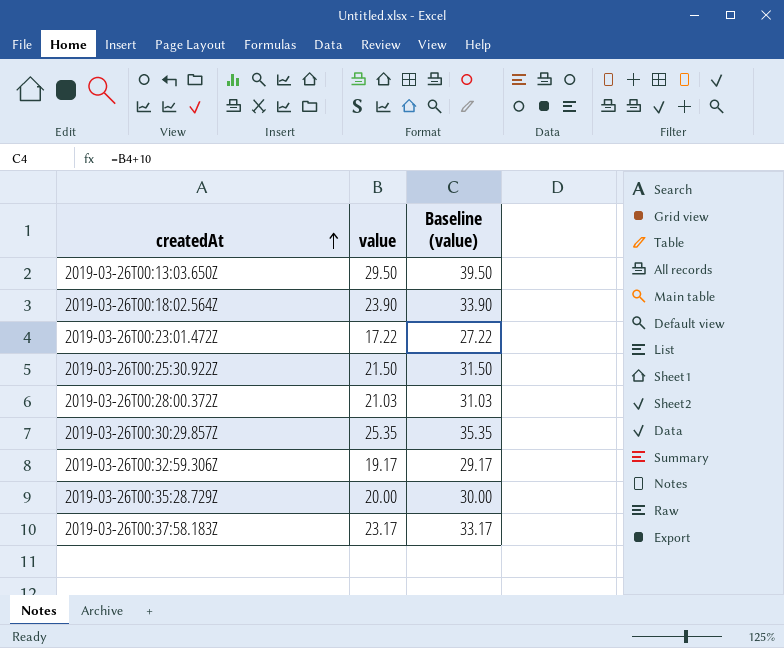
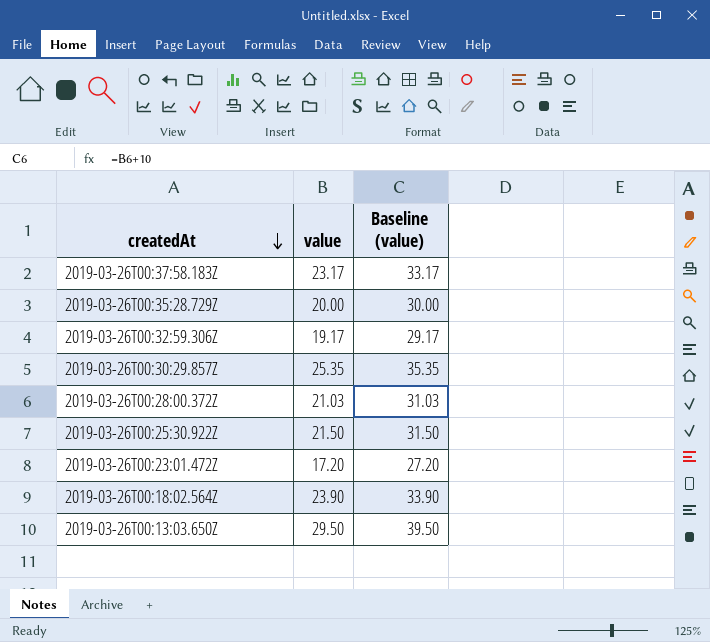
row order: createdAt ascending -> createdAt descending
2019-03-26T00:23:01.472Z | value: 17.22 -> 17.20
2019-03-26T00:23:01.472Z | Baseline (value): 27.22 -> 27.20

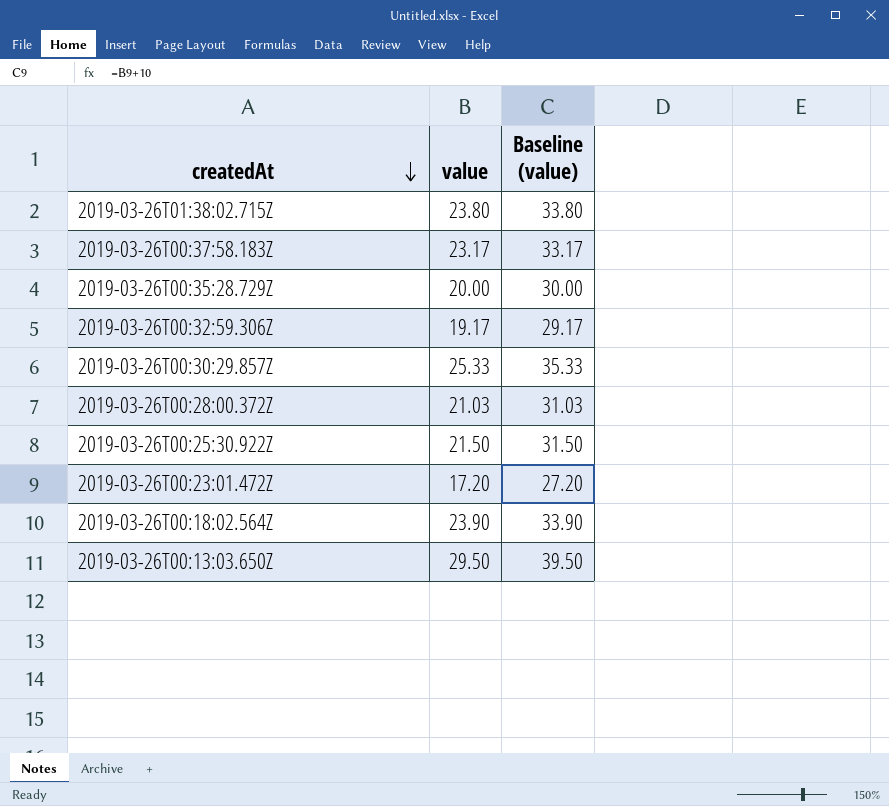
row 2019-03-26T01:38:02.715Z: none -> 23.80 | 33.80
2019-03-26T00:30:29.857Z | value: 25.35 -> 25.33
2019-03-26T00:30:29.857Z | Baseline (value): 35.35 -> 35.33

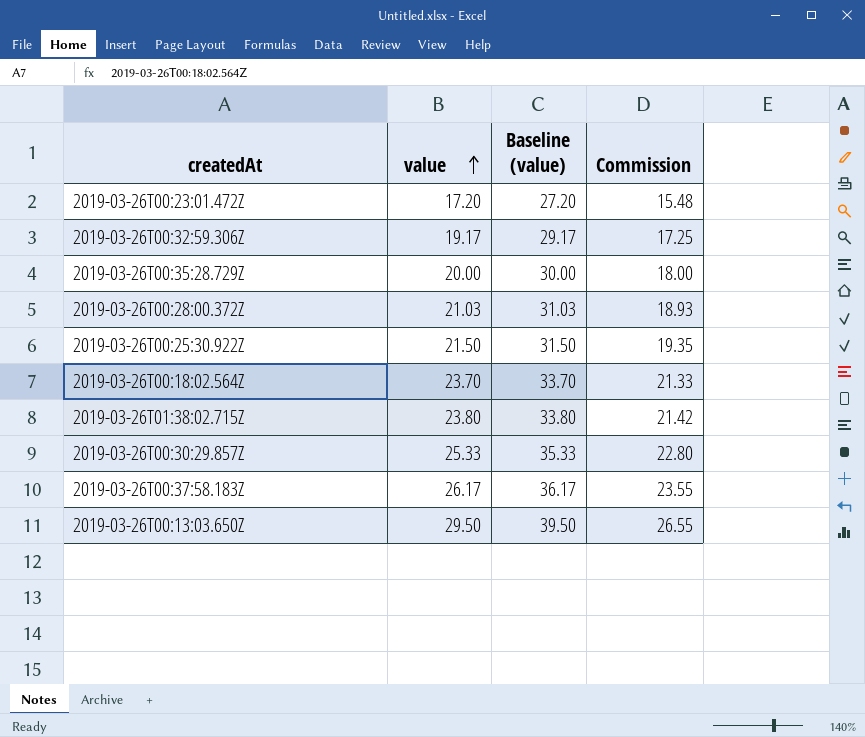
row order: createdAt descending -> value ascending
column Commission | formula: none -> [value] * 0.9
2019-03-26T00:18:02.564Z | value: 23.90 -> 23.70
2019-03-26T00:18:02.564Z | Baseline (value): 33.90 -> 33.70
2019-03-26T00:37:58.183Z | value: 23.17 -> 26.17
2019-03-26T00:37:58.183Z | Baseline (value): 33.17 -> 36.17

